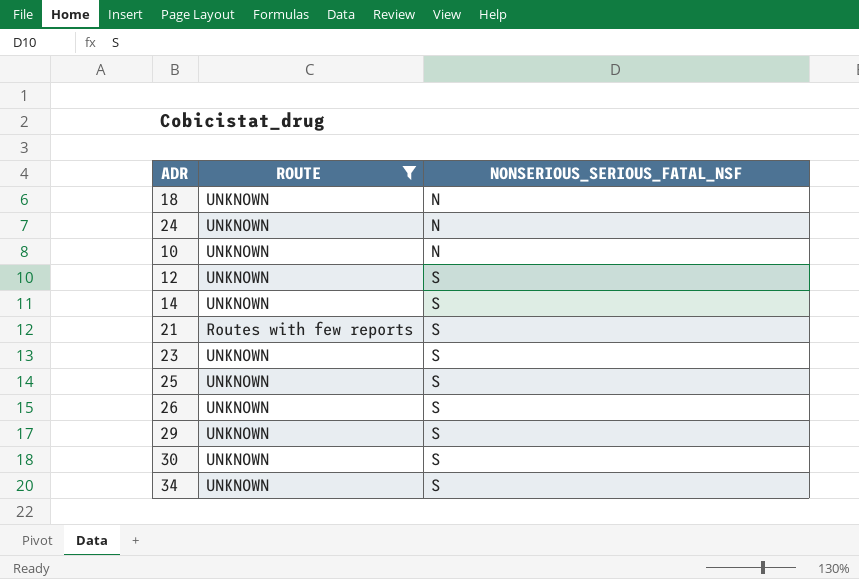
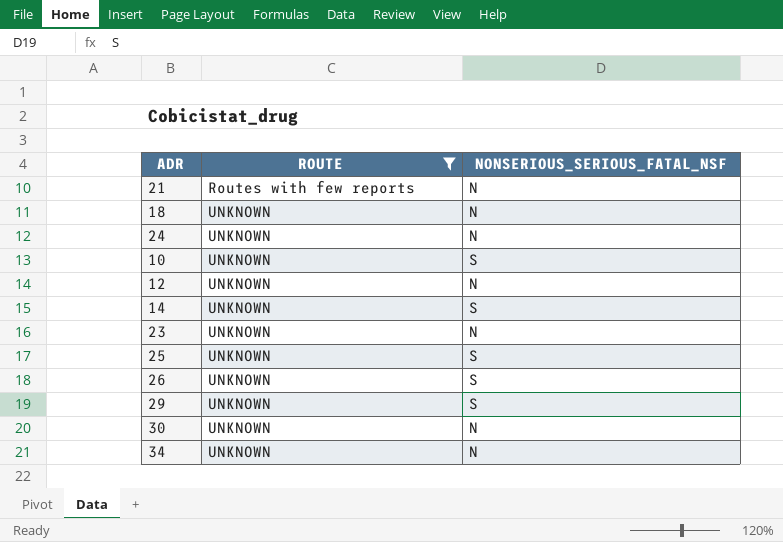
row order: NONSERIOUS_SERIOUS_FATAL_NSF ascending -> ROUTE ascending
21 | NONSERIOUS_SERIOUS_FATAL_NSF: S -> N
10 | NONSERIOUS_SERIOUS_FATAL_NSF: N -> S
12 | NONSERIOUS_SERIOUS_FATAL_NSF: S -> N
23 | NONSERIOUS_SERIOUS_FATAL_NSF: S -> N
30 | NONSERIOUS_SERIOUS_FATAL_NSF: S -> N
34 | NONSERIOUS_SERIOUS_FATAL_NSF: S -> N

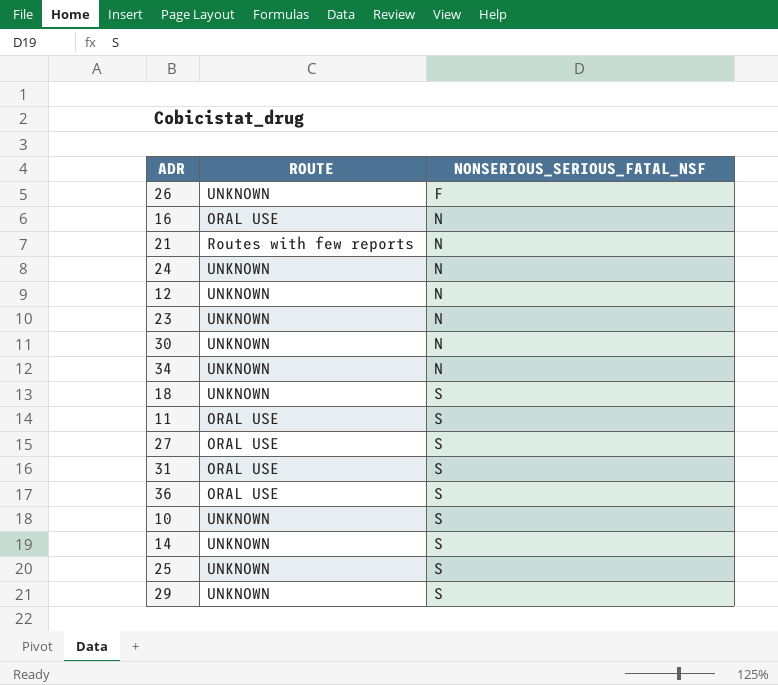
filter: ROUTE != ORAL USE -> none
row order: ROUTE ascending -> NONSERIOUS_SERIOUS_FATAL_NSF ascending
26 | NONSERIOUS_SERIOUS_FATAL_NSF: S -> F
18 | NONSERIOUS_SERIOUS_FATAL_NSF: N -> S

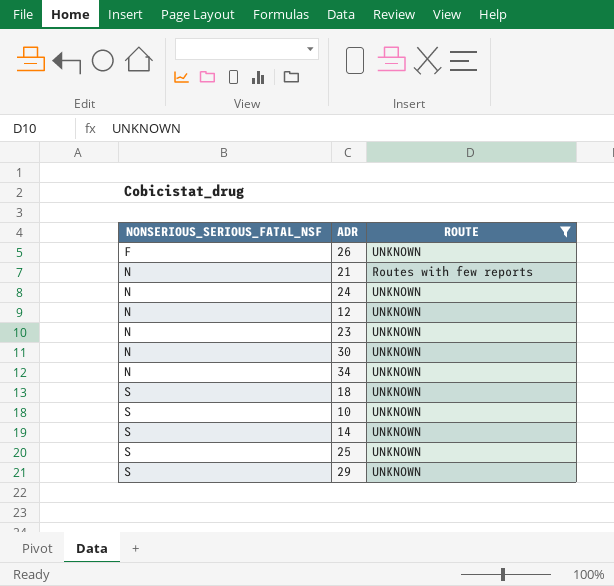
filter: none -> ROUTE != ORAL USE
column NONSERIOUS_SERIOUS_FATAL_NSF | position: 3 -> 1

